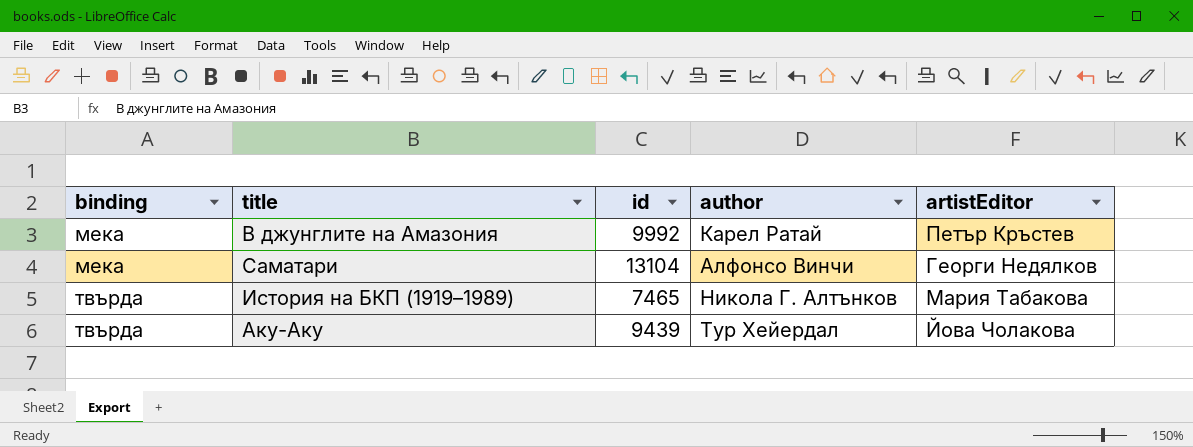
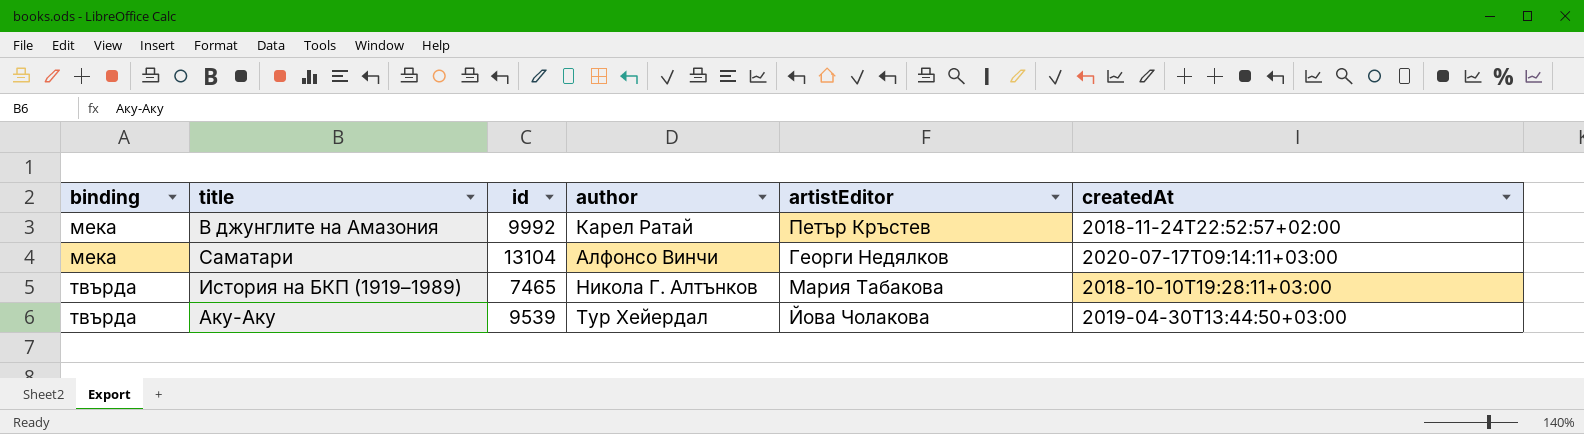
column createdAt | position: none -> 6
Аку-Аку | id: 9439 -> 9539

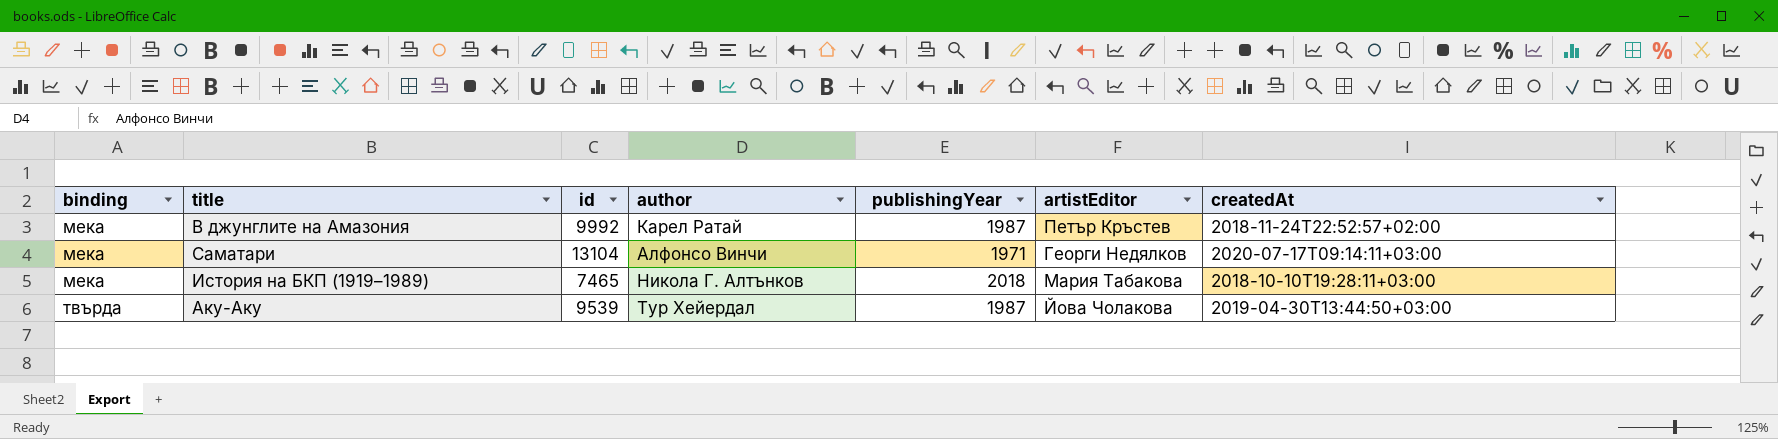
column publishingYear | position: none -> 5
История на БКП (1919–1989) | binding: твърда -> мека

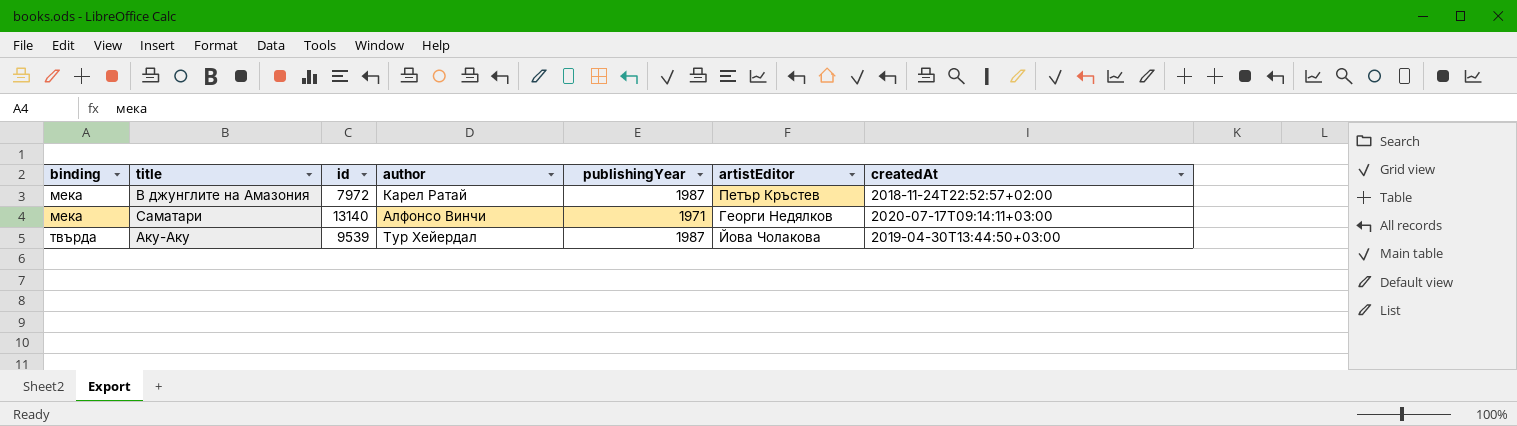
row История на БКП (1919–1989): мека | 7465 | Никола Г. Алтънков | 2018 | Мария Табакова | 2018-10-10T19:28:11+03:00 -> none
В джунглите на Амазония | id: 9992 -> 7972
Саматари | id: 13104 -> 13140

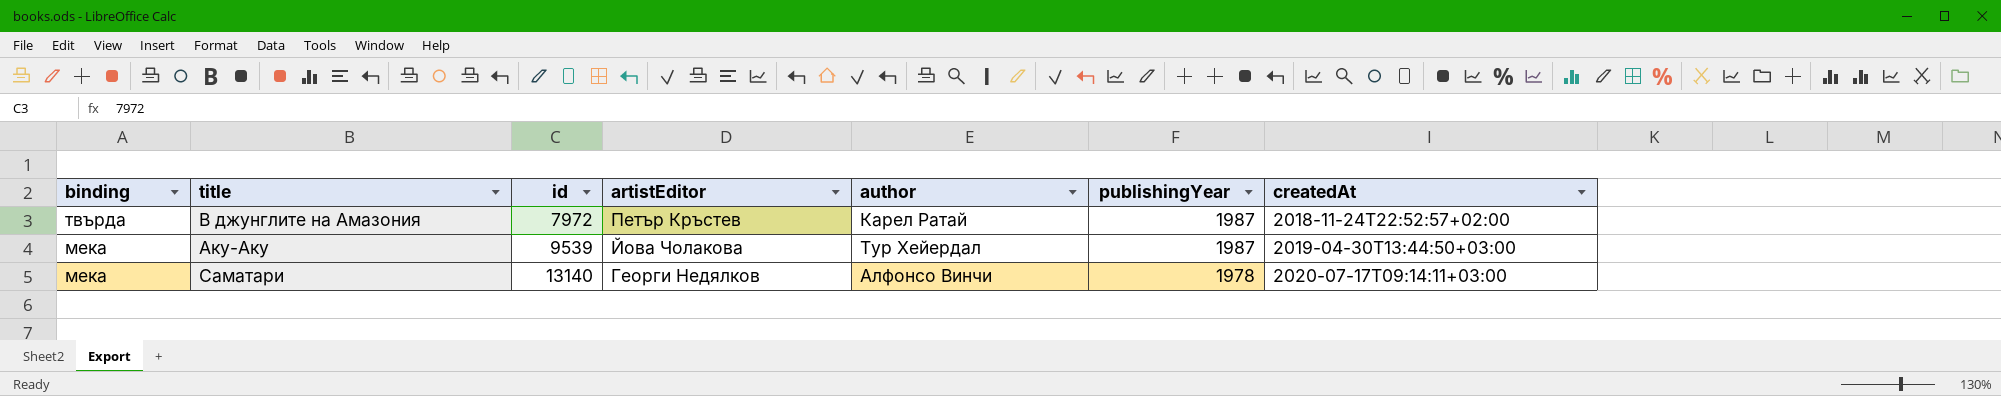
row order: binding ascending -> binding descending
column artistEditor | position: 6 -> 4
В джунглите на Амазония | binding: мека -> твърда
Аку-Аку | binding: твърда -> мека
Саматари | publishingYear: 1971 -> 1978

